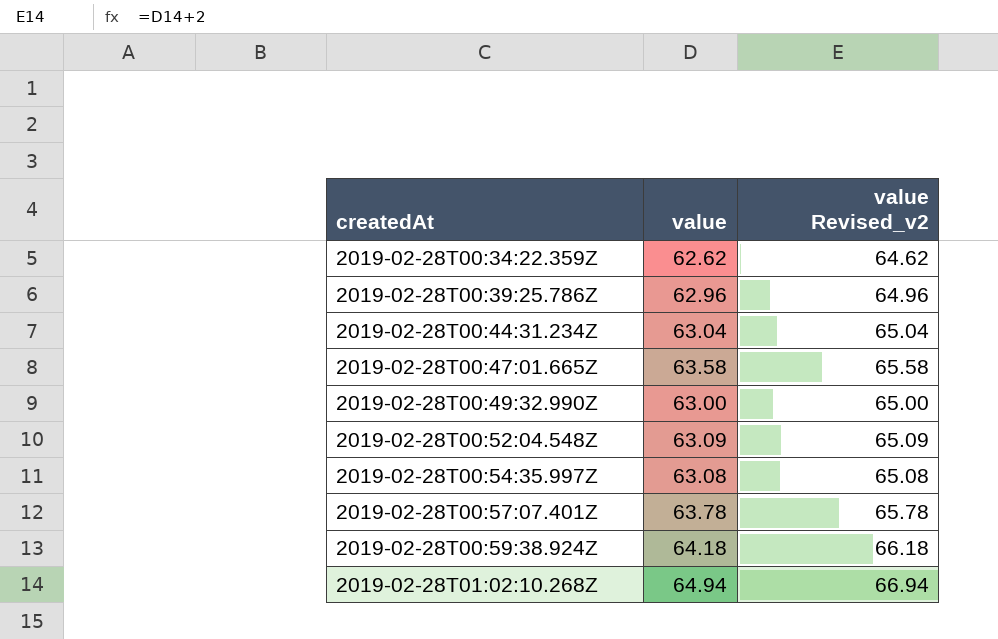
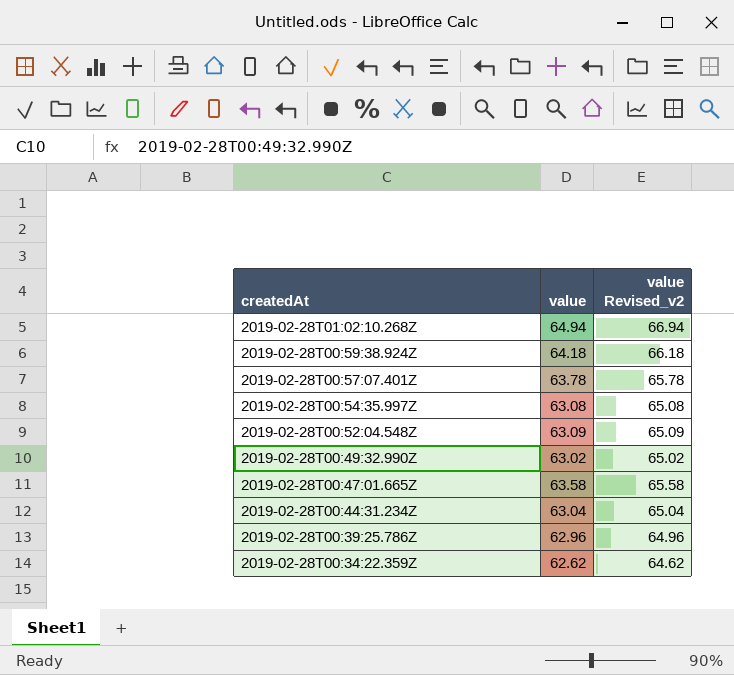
row order: createdAt ascending -> createdAt descending
2019-02-28T00:49:32.990Z | value: 63.00 -> 63.02
2019-02-28T00:49:32.990Z | value Revised_v2: 65.00 -> 65.02

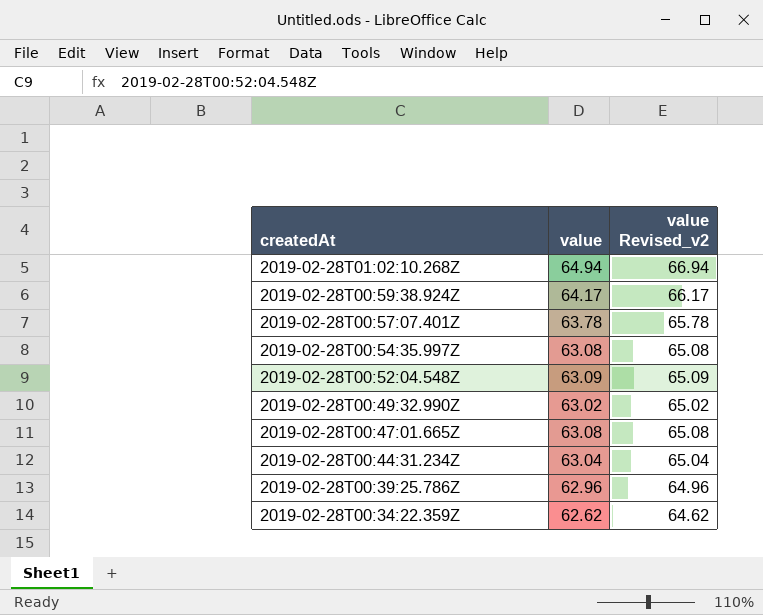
2019-02-28T00:59:38.924Z | value: 64.18 -> 64.17
2019-02-28T00:59:38.924Z | value Revised_v2: 66.18 -> 66.17
2019-02-28T00:47:01.665Z | value: 63.58 -> 63.08
2019-02-28T00:47:01.665Z | value Revised_v2: 65.58 -> 65.08

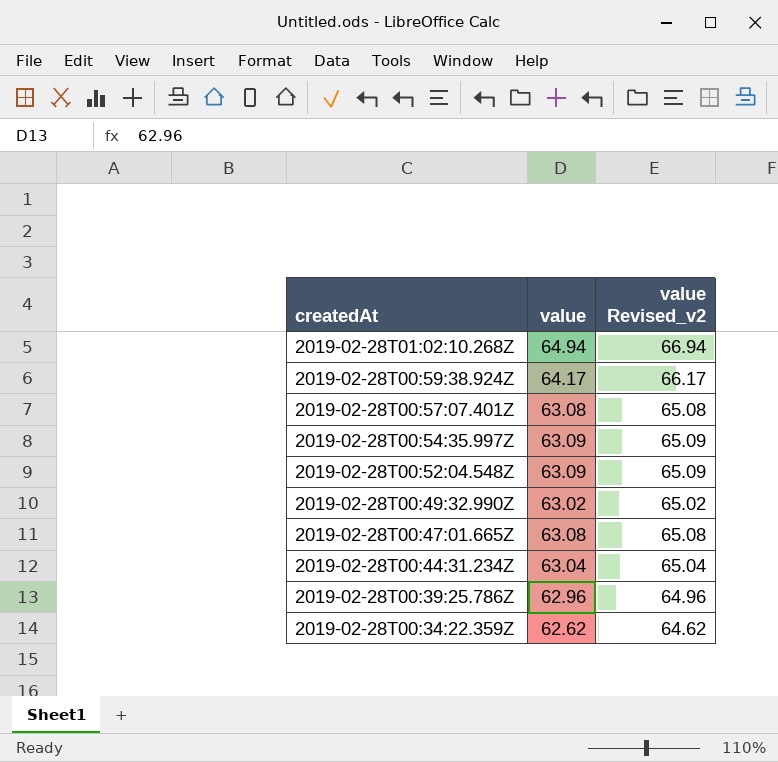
2019-02-28T00:57:07.401Z | value: 63.78 -> 63.08
2019-02-28T00:57:07.401Z | value Revised_v2: 65.78 -> 65.08
2019-02-28T00:54:35.997Z | value: 63.08 -> 63.09
2019-02-28T00:54:35.997Z | value Revised_v2: 65.08 -> 65.09

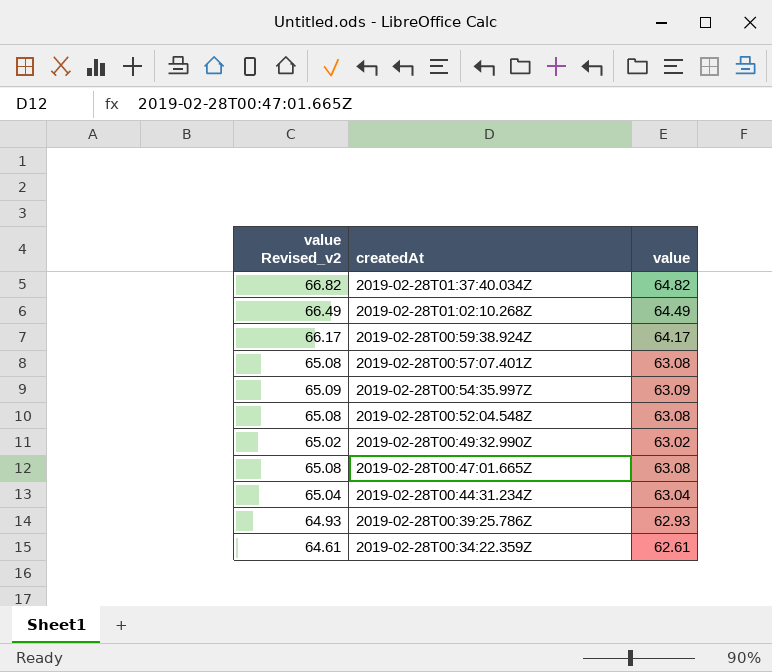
column value Revised_v2 | position: 3 -> 1
row 2019-02-28T01:37:40.034Z: none -> 66.82 | 64.82
2019-02-28T01:02:10.268Z | value Revised_v2: 66.94 -> 66.49
2019-02-28T01:02:10.268Z | value: 64.94 -> 64.49
2019-02-28T00:52:04.548Z | value Revised_v2: 65.09 -> 65.08
2019-02-28T00:52:04.548Z | value: 63.09 -> 63.08
2019-02-28T00:39:25.786Z | value Revised_v2: 64.96 -> 64.93
2019-02-28T00:39:25.786Z | value: 62.96 -> 62.93
2019-02-28T00:34:22.359Z | value Revised_v2: 64.62 -> 64.61
2019-02-28T00:34:22.359Z | value: 62.62 -> 62.61

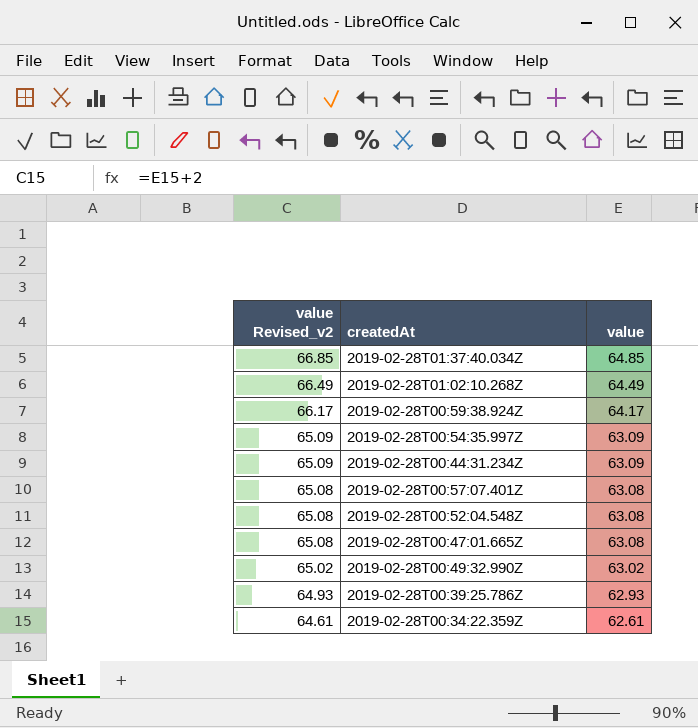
row order: createdAt descending -> value Revised_v2 descending
2019-02-28T01:37:40.034Z | value Revised_v2: 66.82 -> 66.85
2019-02-28T01:37:40.034Z | value: 64.82 -> 64.85
2019-02-28T00:44:31.234Z | value Revised_v2: 65.04 -> 65.09
2019-02-28T00:44:31.234Z | value: 63.04 -> 63.09

